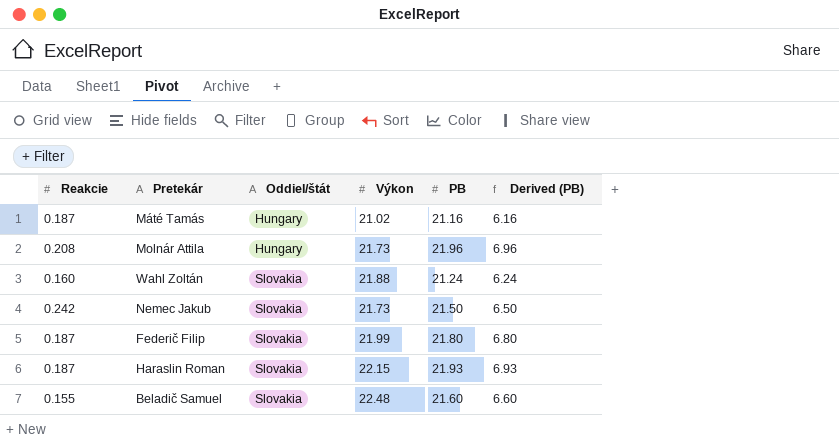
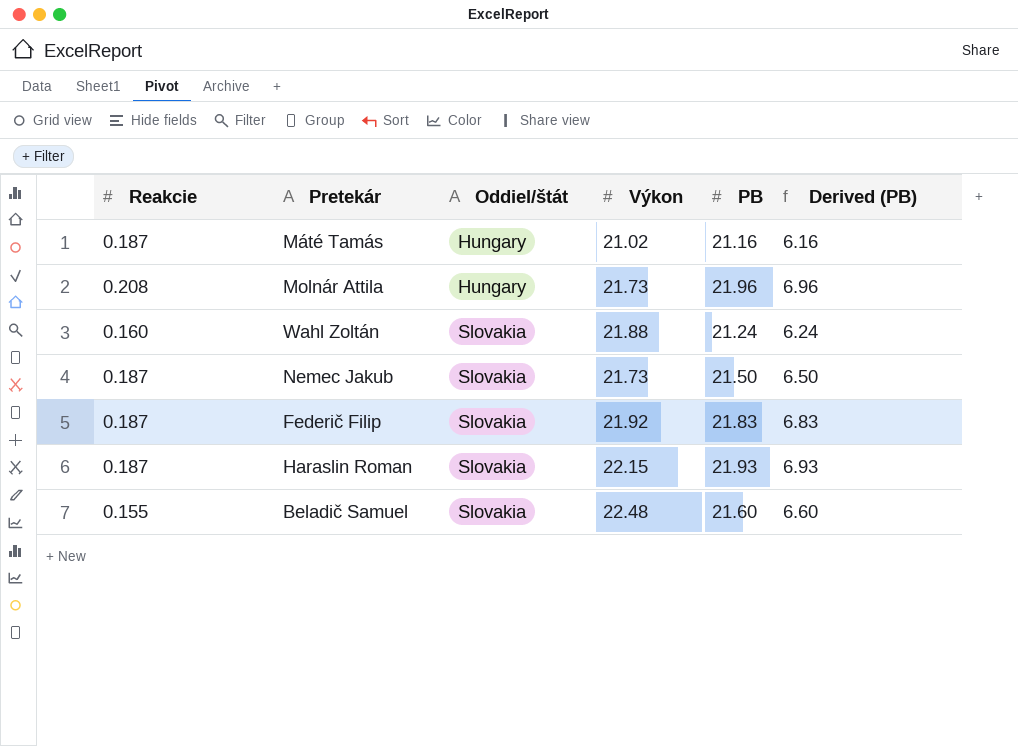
Nemec Jakub | Reakcie: 0.242 -> 0.187
Federič Filip | Výkon: 21.99 -> 21.92
Federič Filip | PB: 21.80 -> 21.83
Federič Filip | Derived (PB): 6.80 -> 6.83

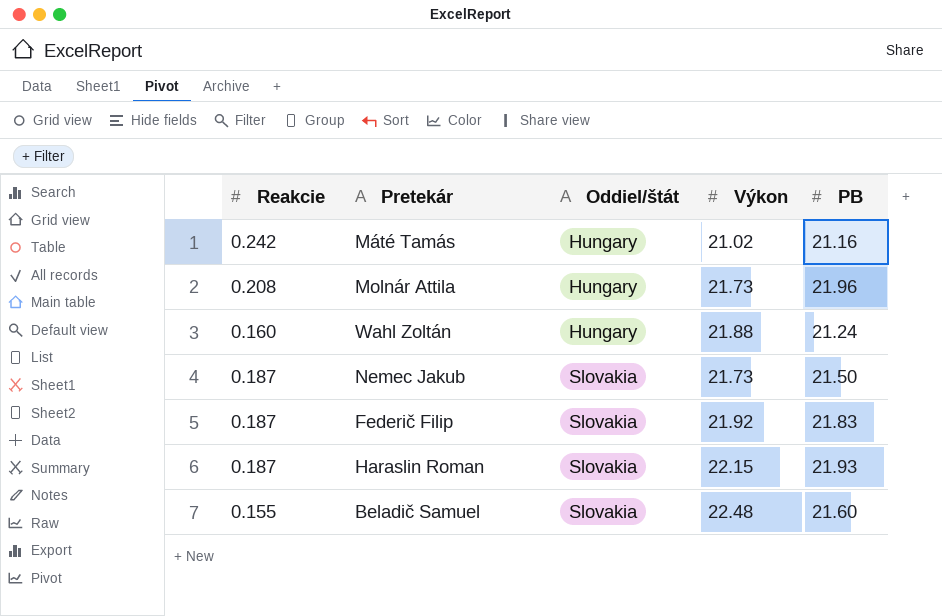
column Derived (PB) | formula: [PB] - 15 -> none
Máté Tamás | Reakcie: 0.187 -> 0.242
Wahl Zoltán | Oddiel/štát: Slovakia -> Hungary

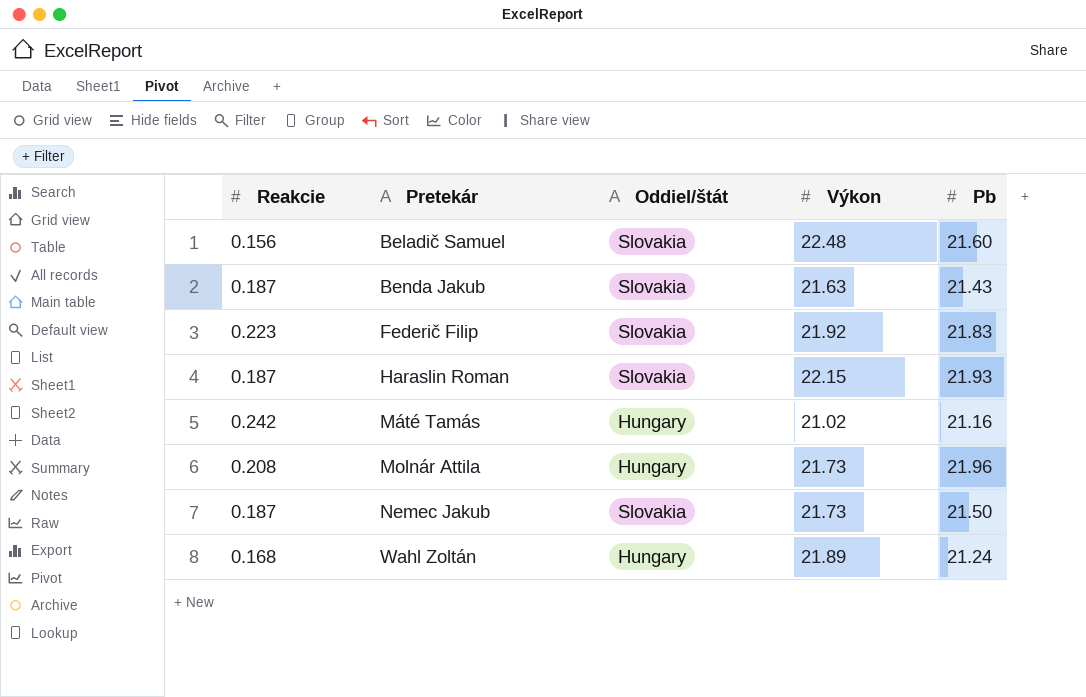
row order: Oddiel/štát ascending -> Pretekár ascending
column name: PB -> Pb
Beladič Samuel | Reakcie: 0.155 -> 0.156
row Benda Jakub: none -> 0.187 | Slovakia | 21.63 | 21.43
Federič Filip | Reakcie: 0.187 -> 0.223
Wahl Zoltán | Reakcie: 0.160 -> 0.168
Wahl Zoltán | Výkon: 21.88 -> 21.89

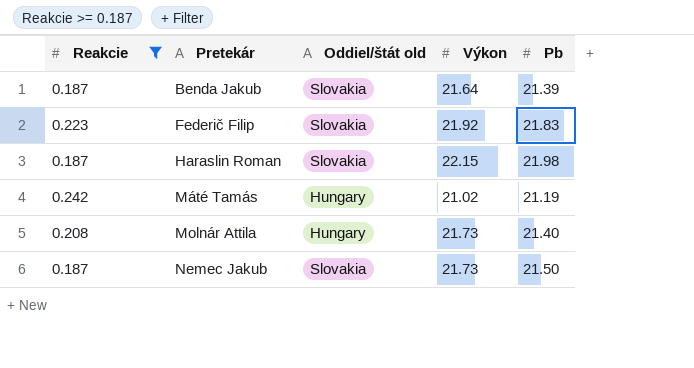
filter: none -> Reakcie >= 0.187
column name: Oddiel/štát -> Oddiel/štát old
Benda Jakub | Výkon: 21.63 -> 21.64
Benda Jakub | Pb: 21.43 -> 21.39
Haraslin Roman | Pb: 21.93 -> 21.98
Máté Tamás | Pb: 21.16 -> 21.19
Molnár Attila | Pb: 21.96 -> 21.40

